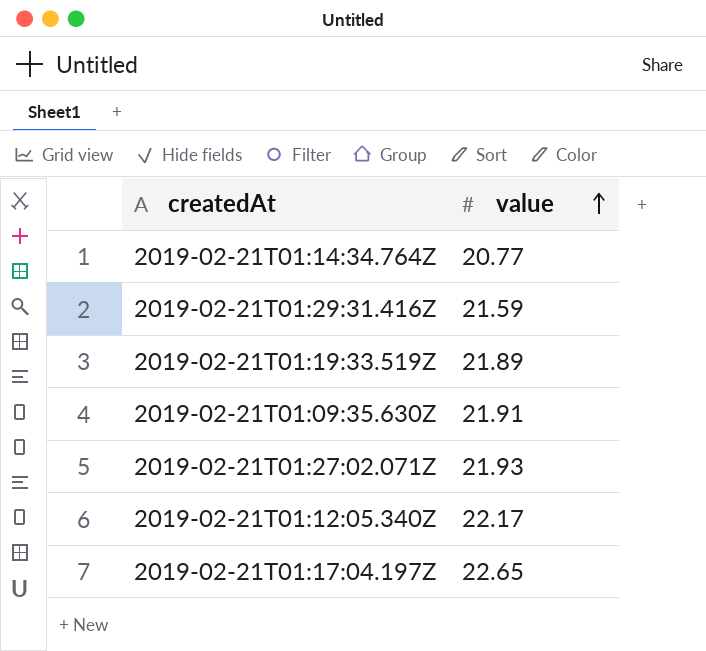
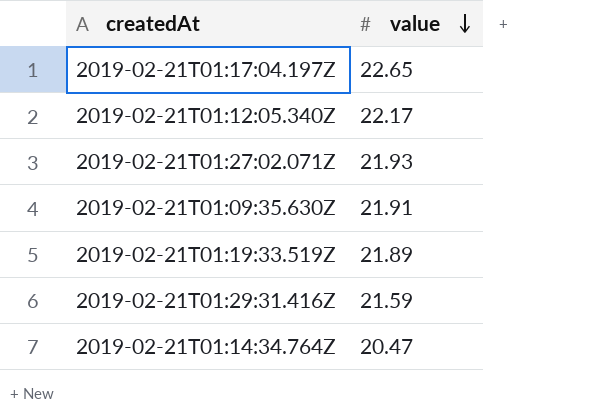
row order: value ascending -> value descending
2019-02-21T01:14:34.764Z | value: 20.77 -> 20.47

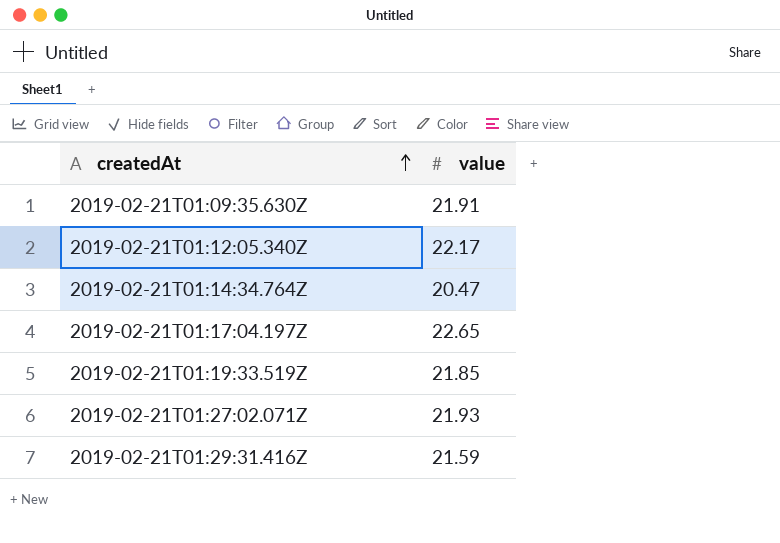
row order: value descending -> createdAt ascending
2019-02-21T01:19:33.519Z | value: 21.89 -> 21.85

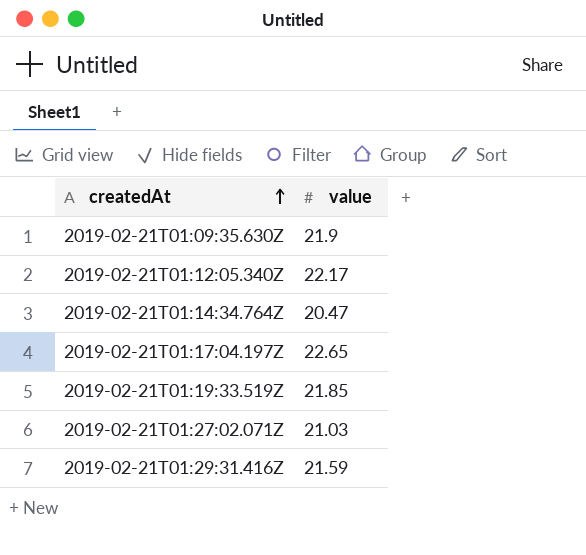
2019-02-21T01:09:35.630Z | value: 21.91 -> 21.9
2019-02-21T01:27:02.071Z | value: 21.93 -> 21.03

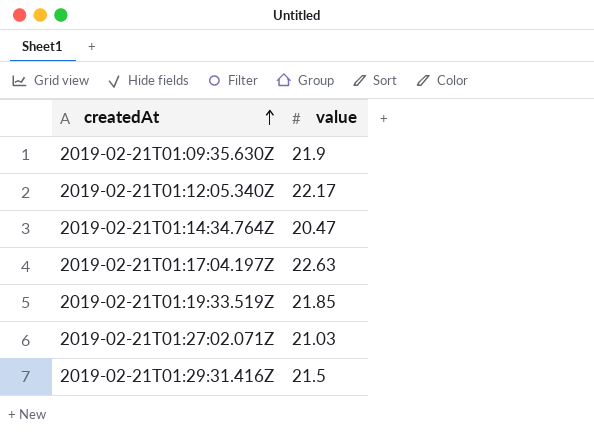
2019-02-21T01:17:04.197Z | value: 22.65 -> 22.63
2019-02-21T01:29:31.416Z | value: 21.59 -> 21.5

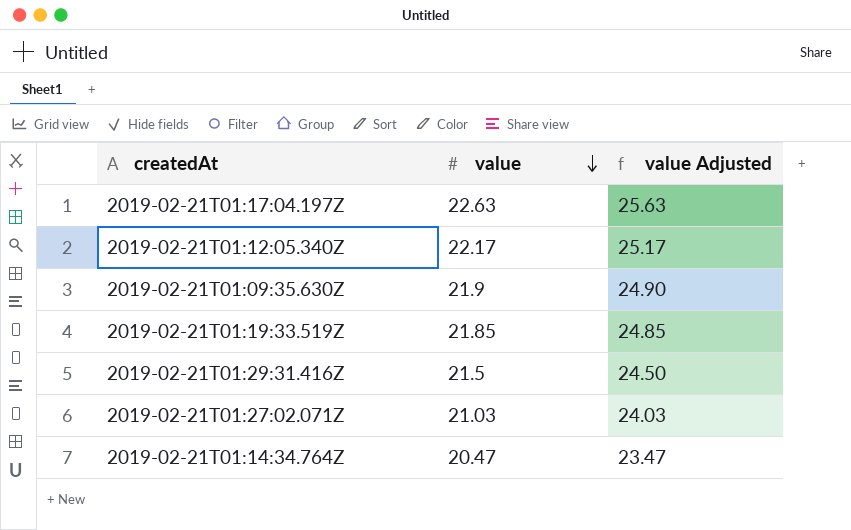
row order: createdAt ascending -> value descending
column value Adjusted | formula: none -> [value] + 3

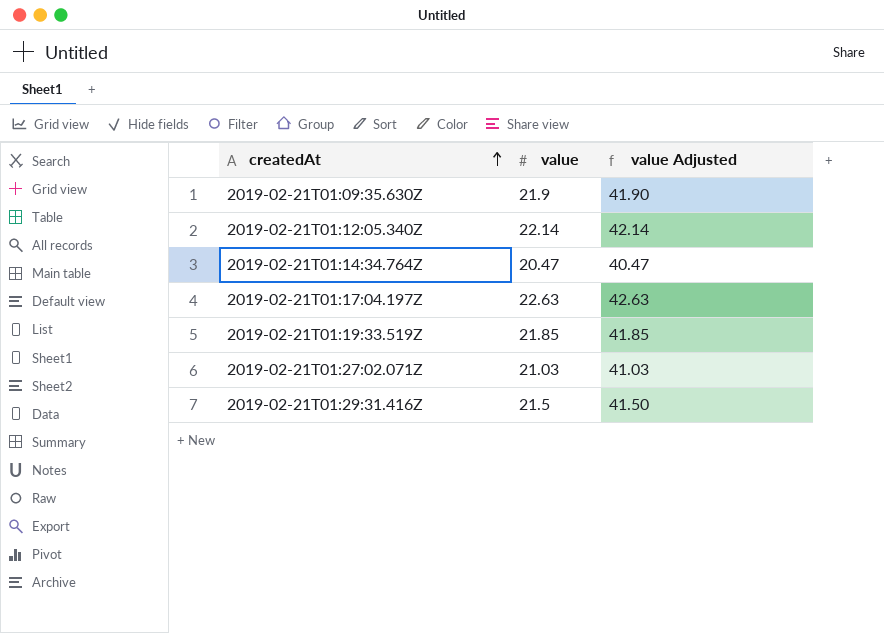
row order: value descending -> createdAt ascending
column value Adjusted | formula: [value] + 3 -> [value] + 20
2019-02-21T01:12:05.340Z | value: 22.17 -> 22.14

